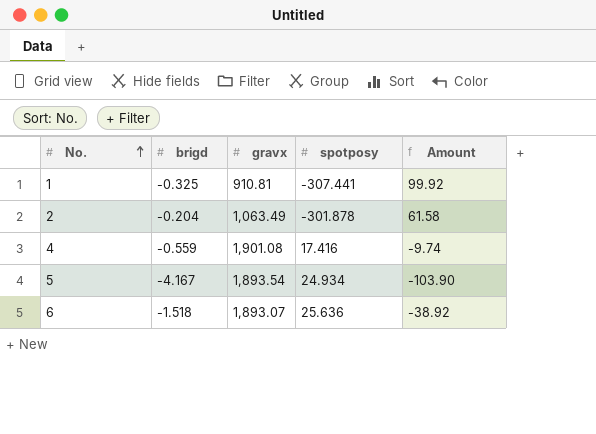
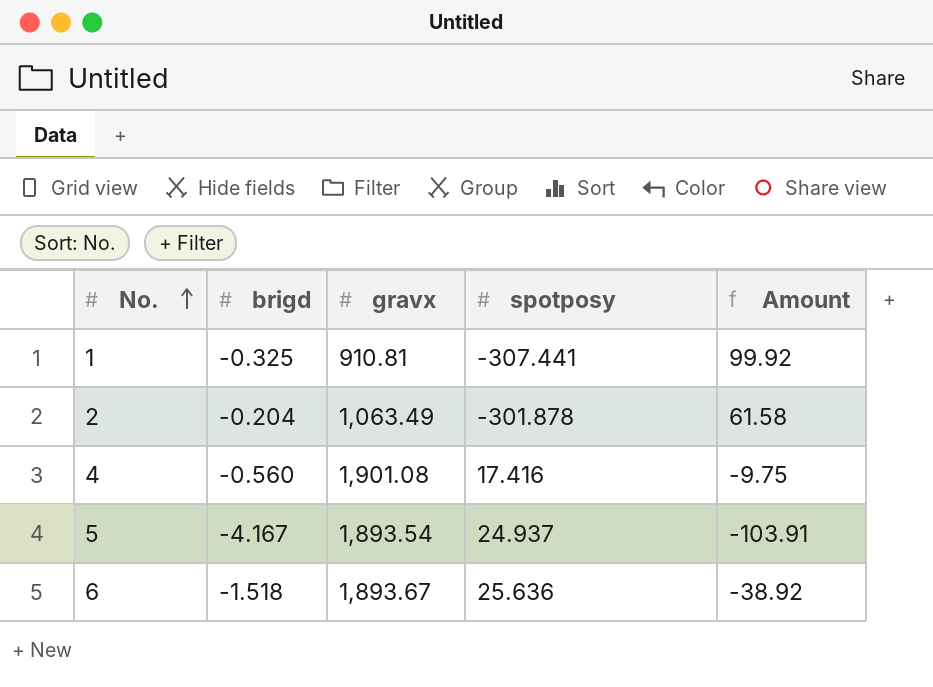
4 | brigd: -0.559 -> -0.560
4 | Amount: -9.74 -> -9.75
5 | spotposy: 24.934 -> 24.937
5 | Amount: -103.90 -> -103.91
6 | gravx: 1,893.07 -> 1,893.67

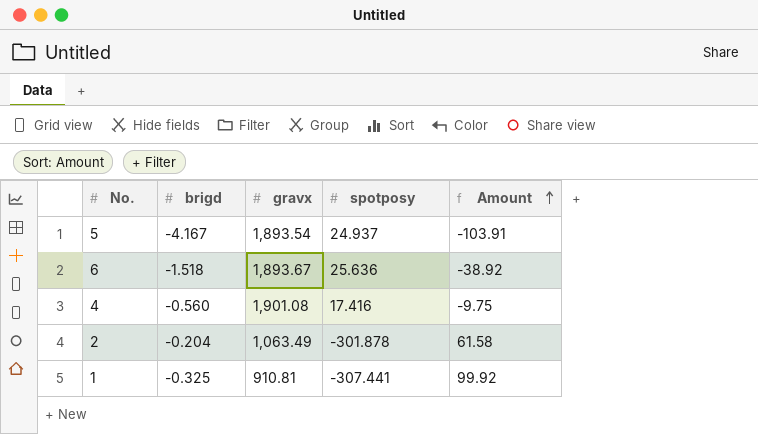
row order: No. ascending -> Amount ascending

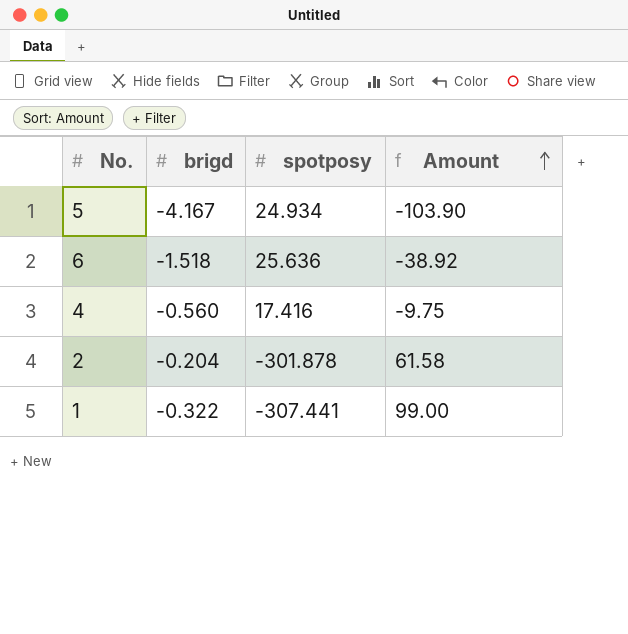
column gravx | position: 3 -> none
5 | spotposy: 24.937 -> 24.934
5 | Amount: -103.91 -> -103.90
1 | brigd: -0.325 -> -0.322
1 | Amount: 99.92 -> 99.00

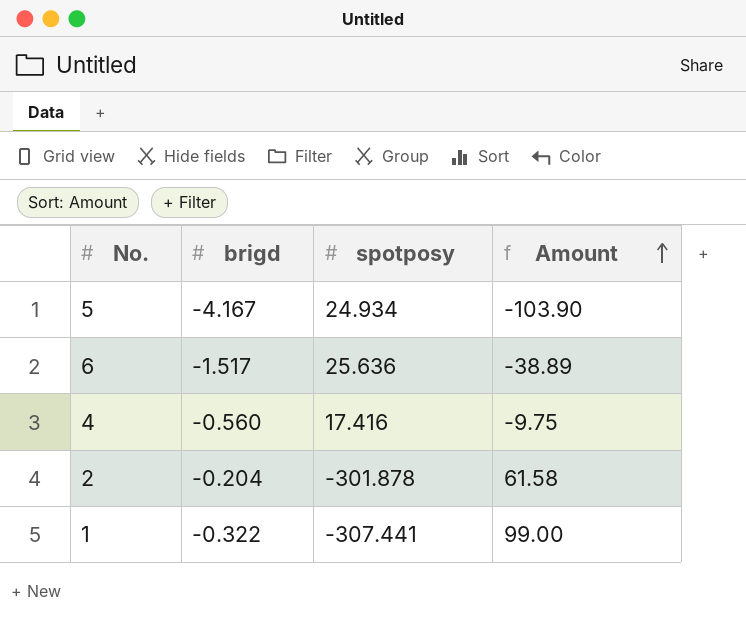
6 | brigd: -1.518 -> -1.517
6 | Amount: -38.92 -> -38.89

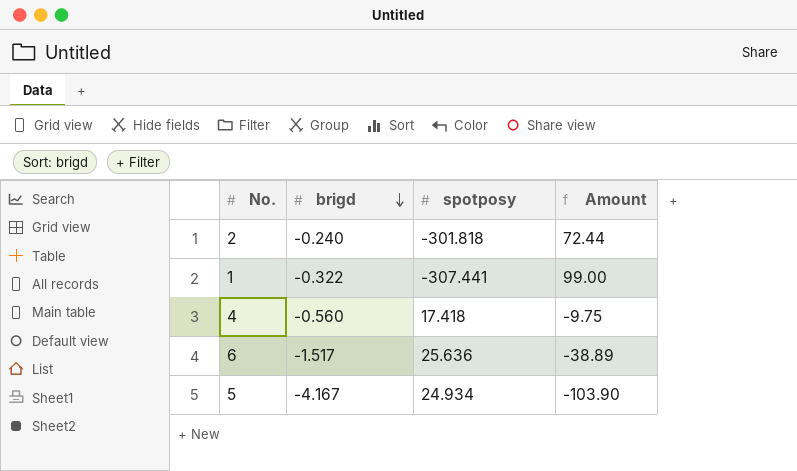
row order: Amount ascending -> brigd descending
2 | brigd: -0.204 -> -0.240
2 | spotposy: -301.878 -> -301.818
2 | Amount: 61.58 -> 72.44
4 | spotposy: 17.416 -> 17.418

